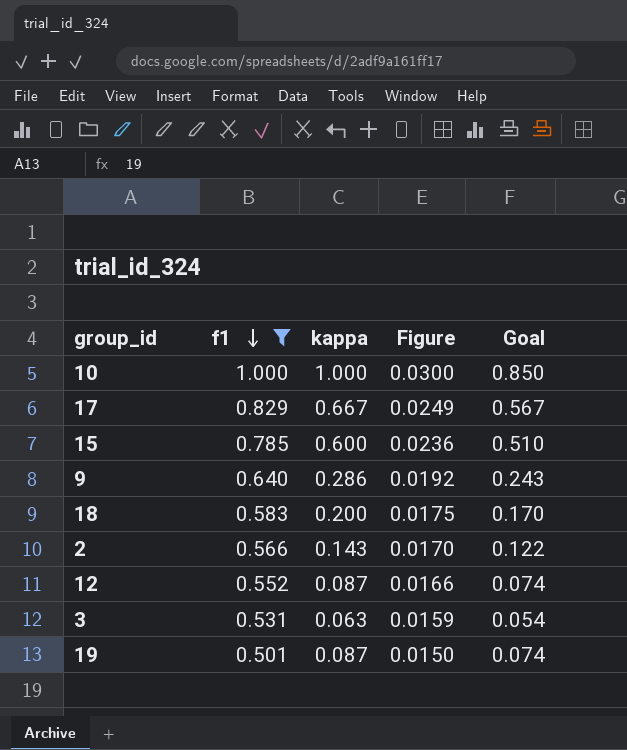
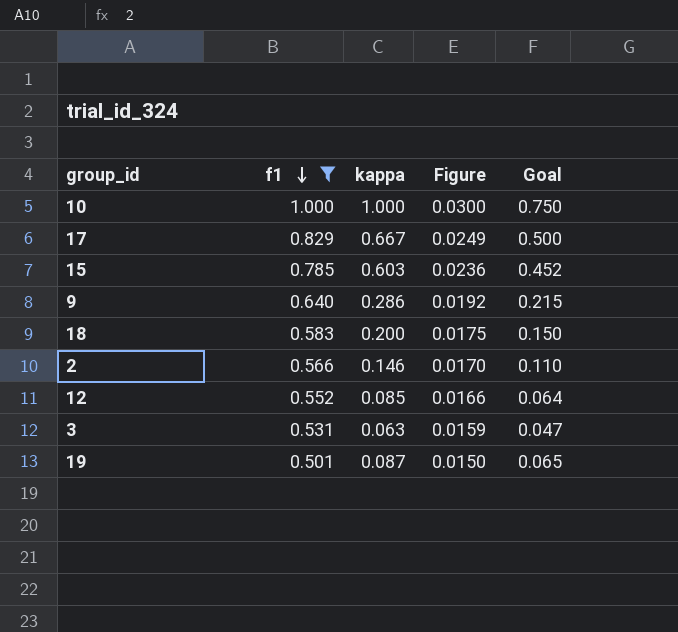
column Goal | formula: [kappa] * 0.85 -> [kappa] * 0.75
15 | kappa: 0.600 -> 0.603
2 | kappa: 0.143 -> 0.146
12 | kappa: 0.087 -> 0.085

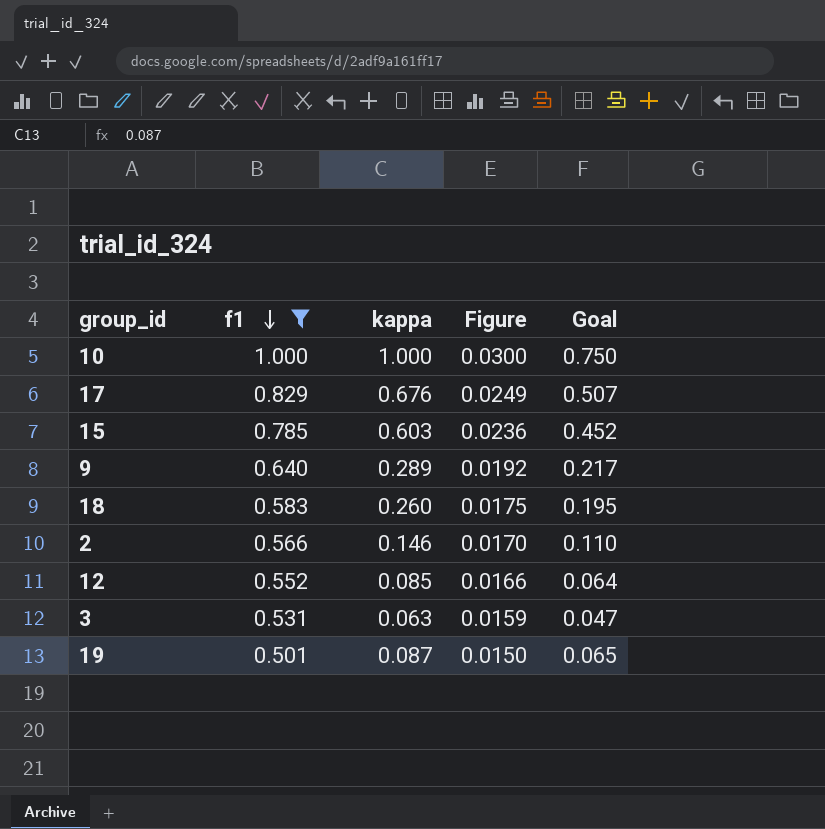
17 | kappa: 0.667 -> 0.676
17 | Goal: 0.500 -> 0.507
9 | kappa: 0.286 -> 0.289
9 | Goal: 0.215 -> 0.217
18 | kappa: 0.200 -> 0.260
18 | Goal: 0.150 -> 0.195

